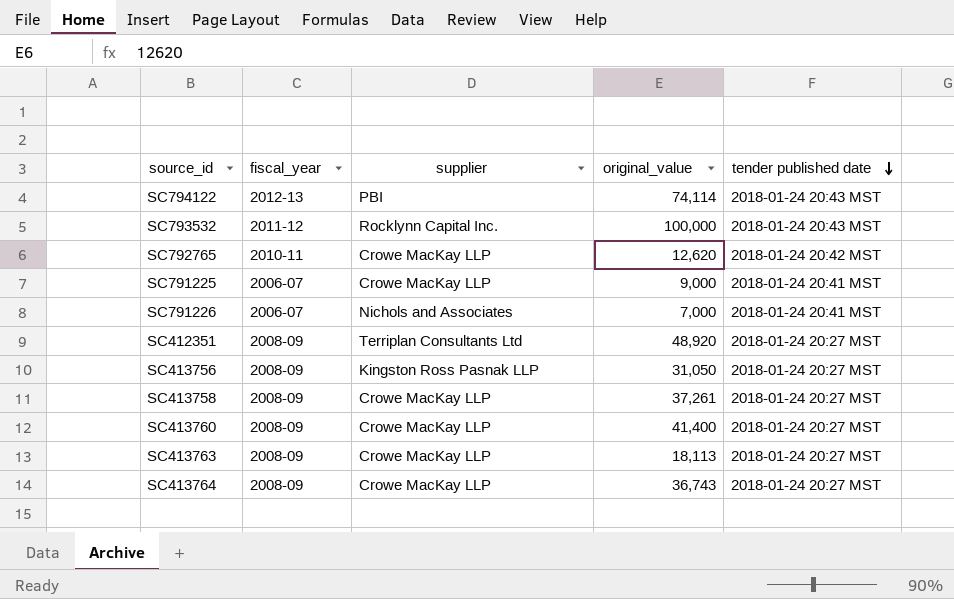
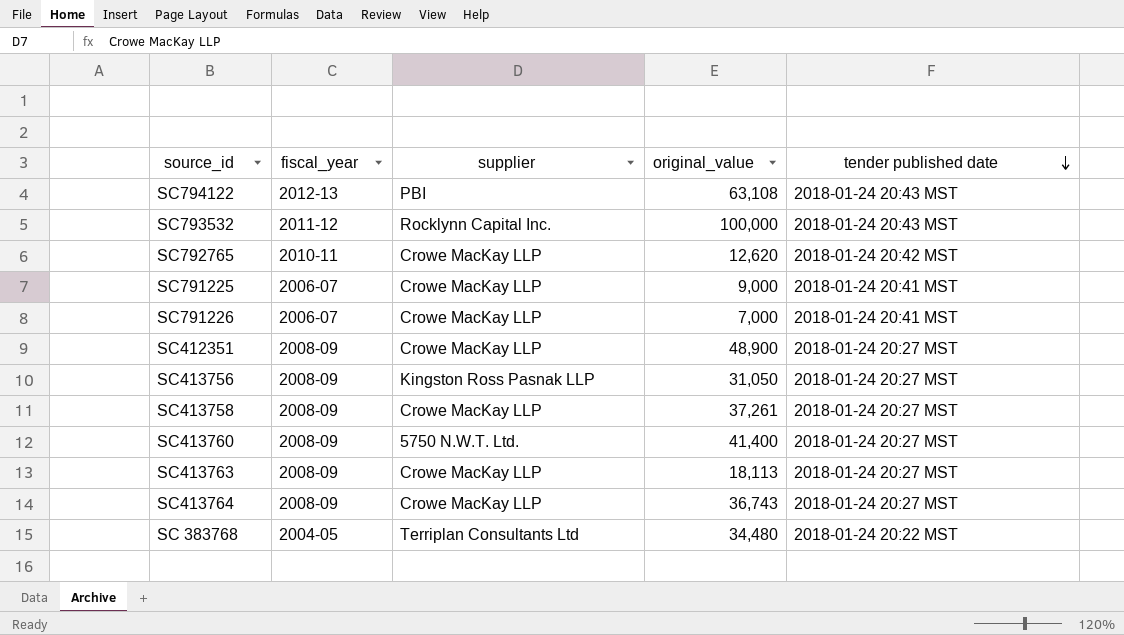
SC794122 | original_value: 74,114 -> 63,108
SC791226 | supplier: Nichols and Associates -> Crowe MacKay LLP
SC412351 | supplier: Terriplan Consultants Ltd -> Crowe MacKay LLP
SC412351 | original_value: 48,920 -> 48,900
SC413760 | supplier: Crowe MacKay LLP -> 5750 N.W.T. Ltd.
row SC 383768: none -> 2004-05 | Terriplan Consultants Ltd | 34,480 | 2018-01-24 20:22 MST

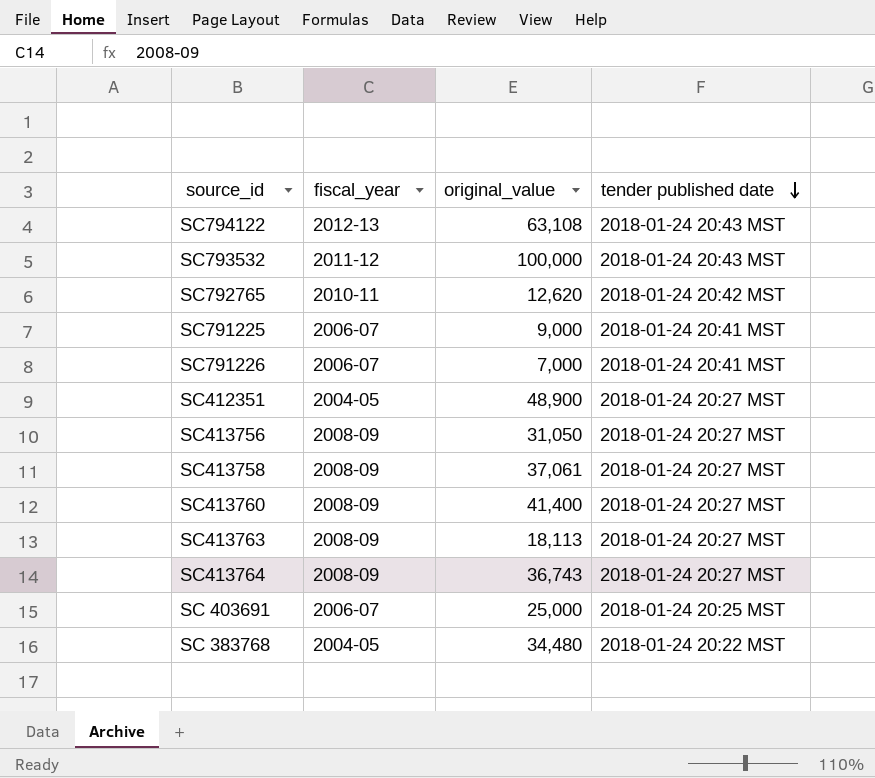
column supplier | position: 3 -> none
SC412351 | fiscal_year: 2008-09 -> 2004-05
SC413758 | original_value: 37,261 -> 37,061
row SC 403691: none -> 2006-07 | 25,000 | 2018-01-24 20:25 MST

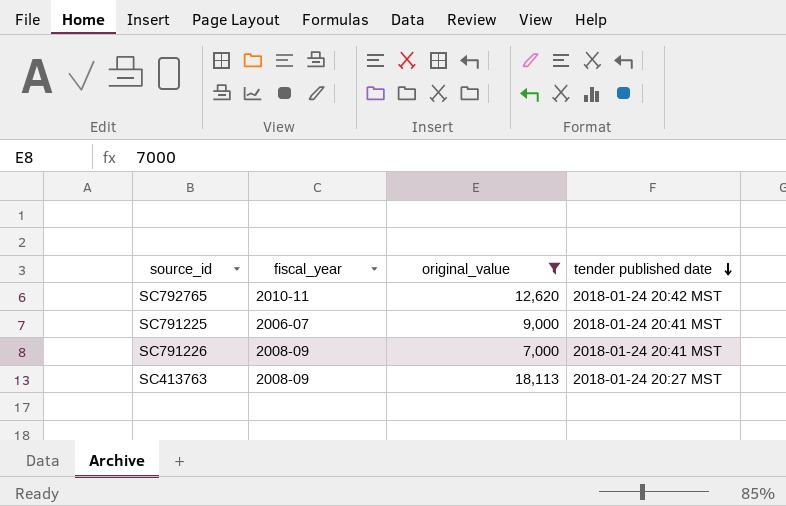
filter: none -> original_value <= 18,113
SC791226 | fiscal_year: 2006-07 -> 2008-09

